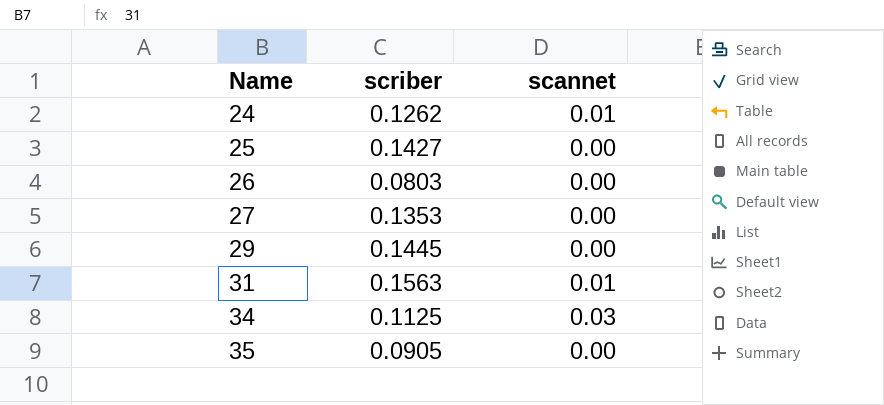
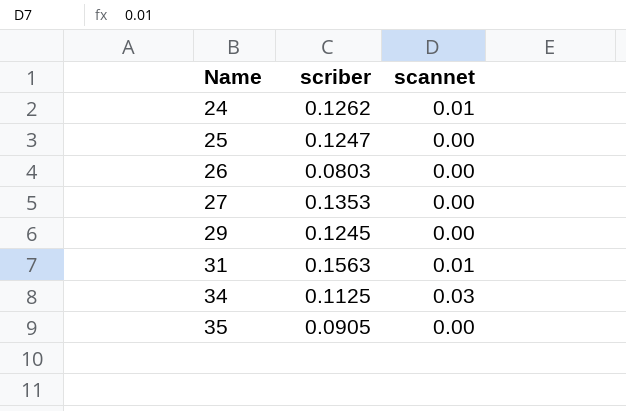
25 | scriber: 0.1427 -> 0.1247
29 | scriber: 0.1445 -> 0.1245

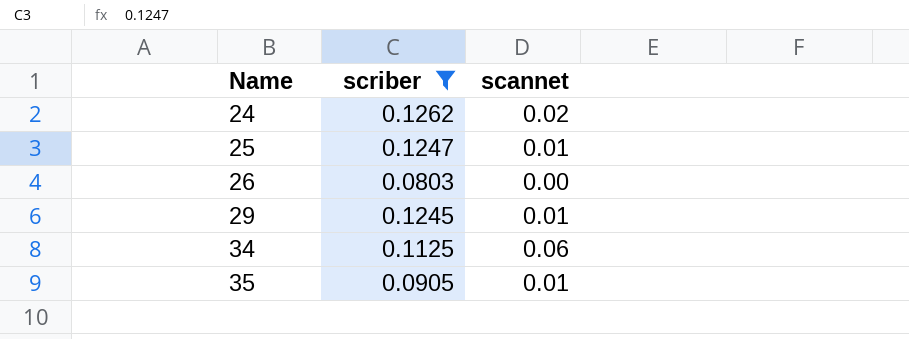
filter: none -> scriber <= 0.1262
24 | scannet: 0.01 -> 0.02
25 | scannet: 0.00 -> 0.01
29 | scannet: 0.00 -> 0.01
34 | scannet: 0.03 -> 0.06
35 | scannet: 0.00 -> 0.01

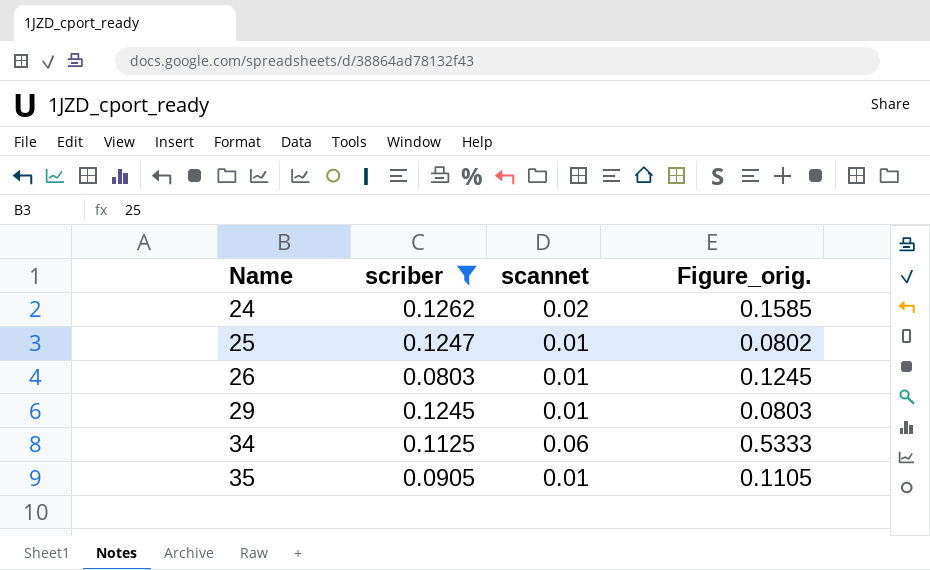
column Figure_orig. | formula: none -> [scannet] / [scriber]
26 | scannet: 0.00 -> 0.01

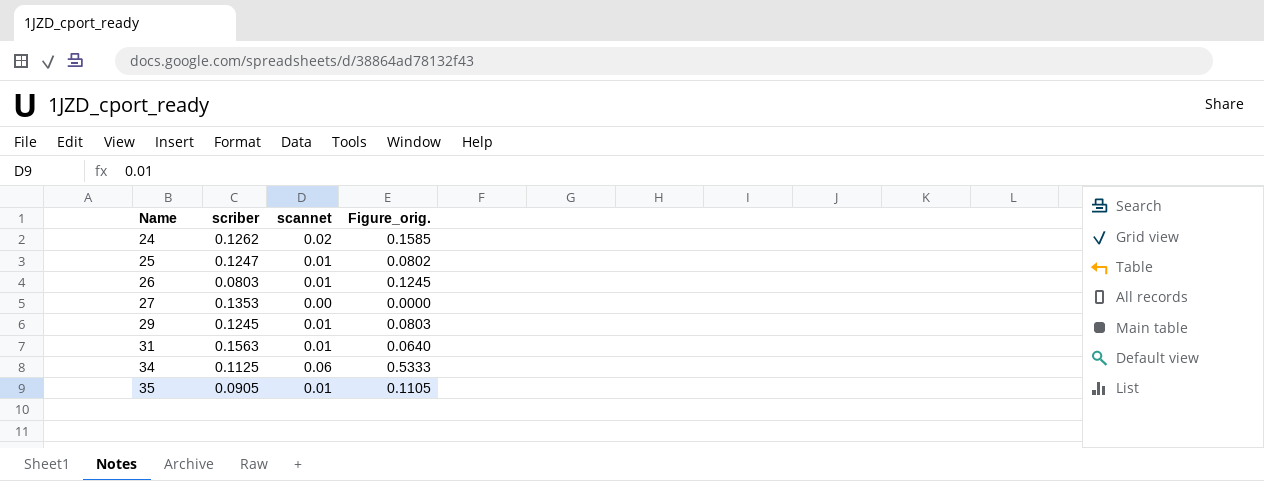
filter: scriber <= 0.1262 -> none

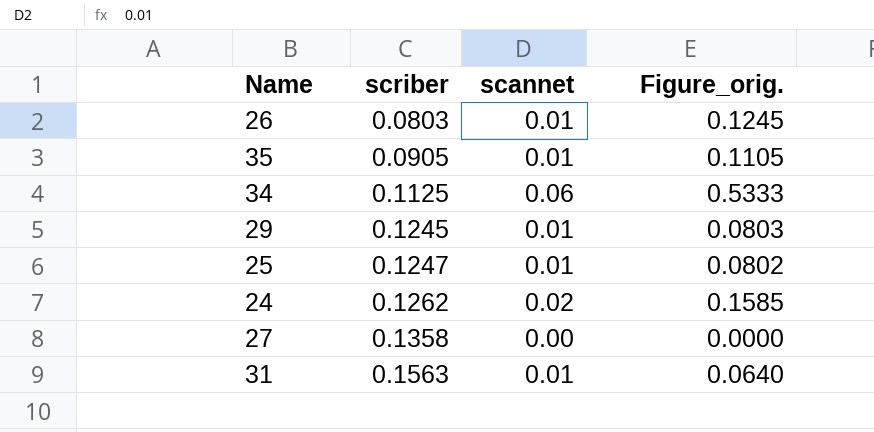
row order: Name ascending -> scriber ascending
27 | scriber: 0.1353 -> 0.1358

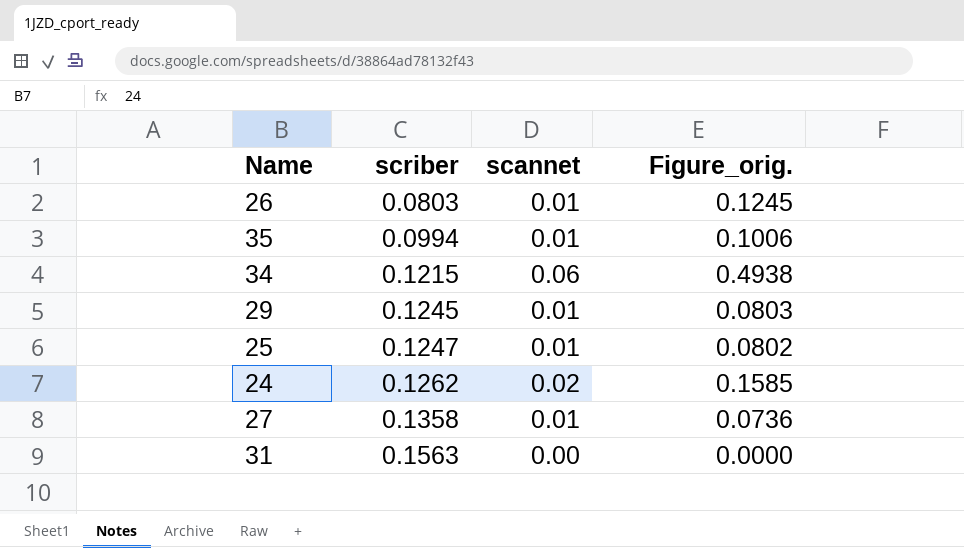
35 | scriber: 0.0905 -> 0.0994
35 | Figure_orig.: 0.1105 -> 0.1006
34 | scriber: 0.1125 -> 0.1215
34 | Figure_orig.: 0.5333 -> 0.4938
27 | scannet: 0.00 -> 0.01
27 | Figure_orig.: 0.0000 -> 0.0736
31 | scannet: 0.01 -> 0.00
31 | Figure_orig.: 0.0640 -> 0.0000

